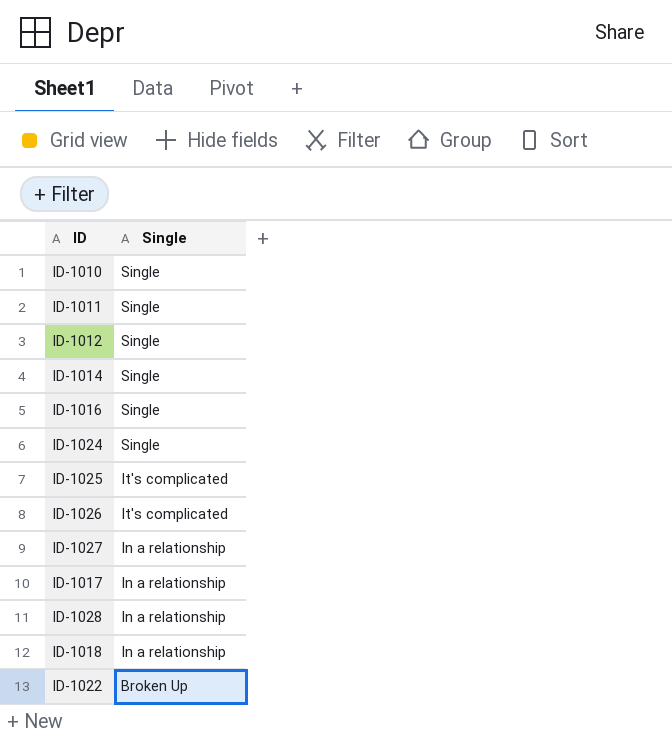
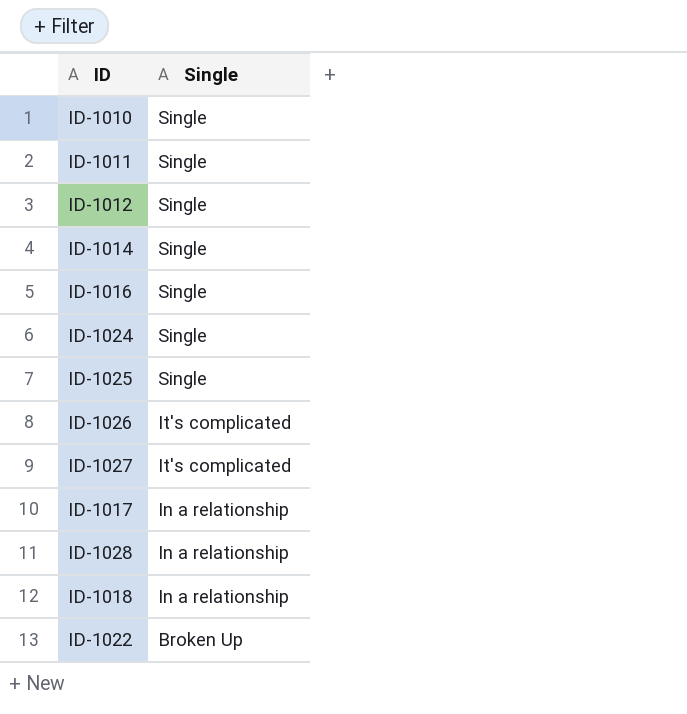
ID-1025 | Single: It's complicated -> Single
ID-1027 | Single: In a relationship -> It's complicated

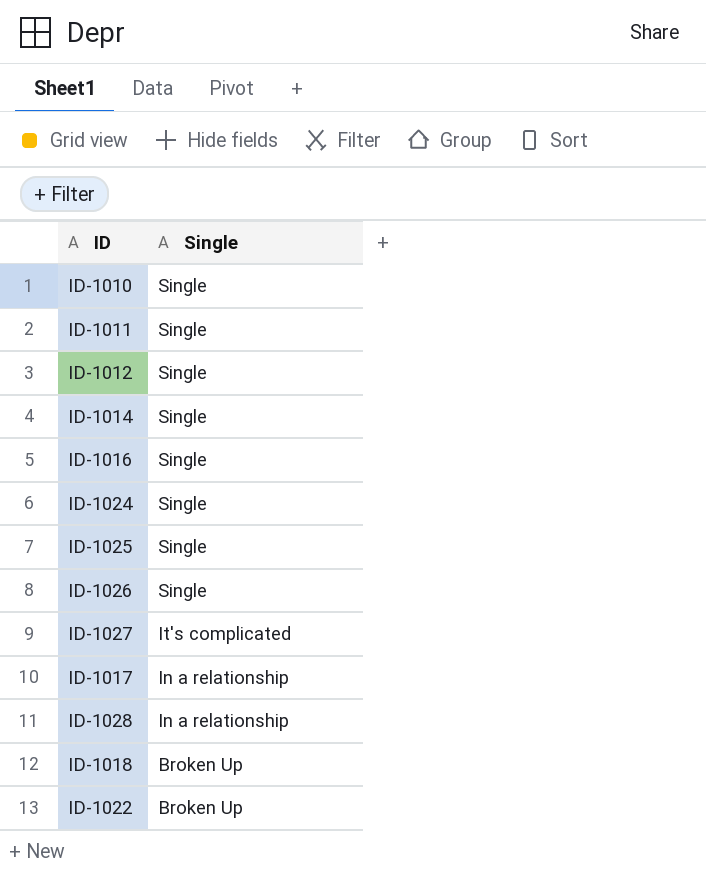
ID-1026 | Single: It's complicated -> Single
ID-1018 | Single: In a relationship -> Broken Up

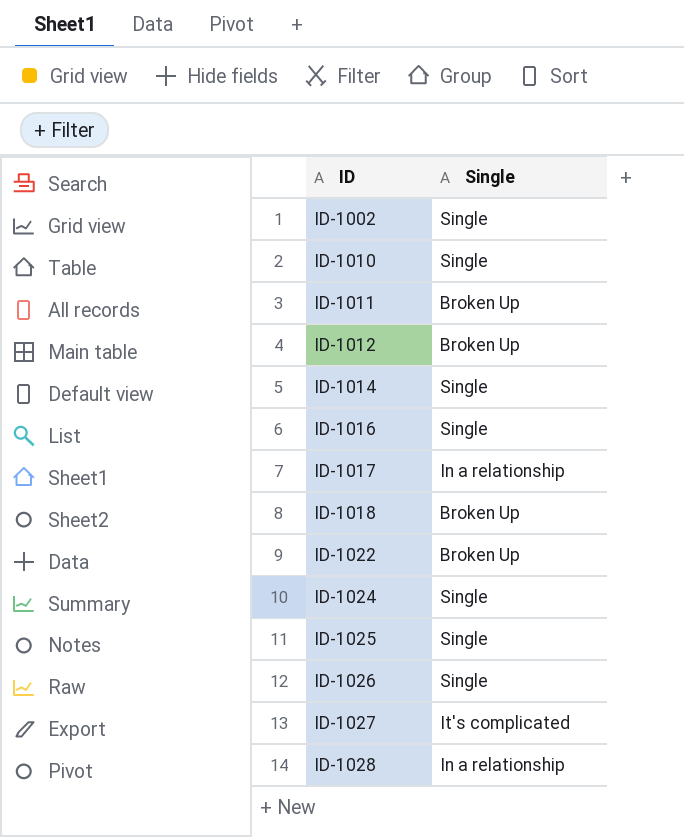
row order: Single descending -> ID ascending
row ID-1002: none -> Single
ID-1011 | Single: Single -> Broken Up
ID-1012 | Single: Single -> Broken Up

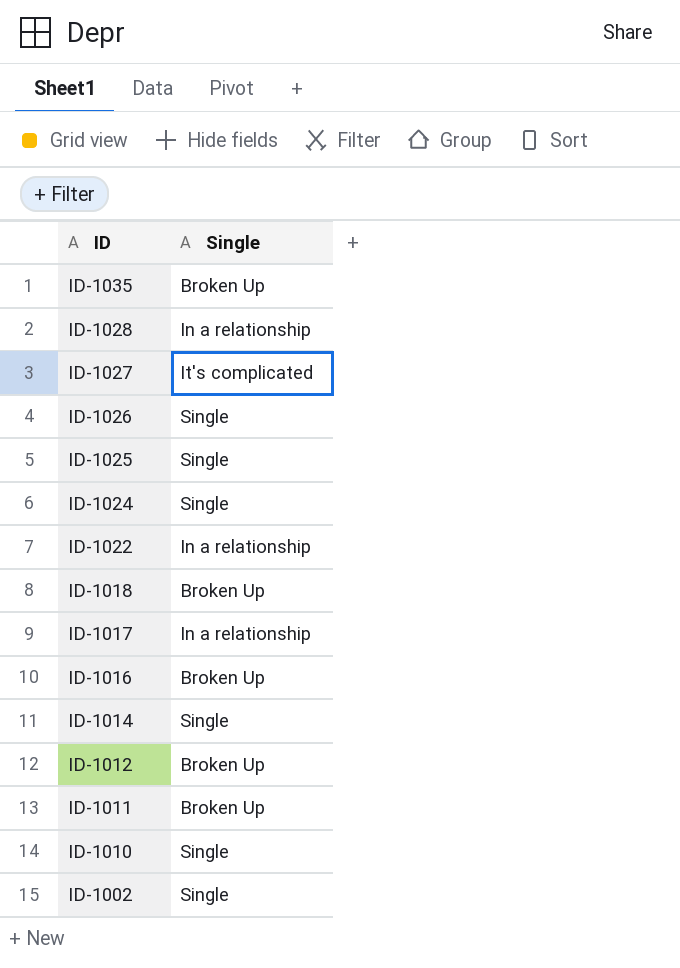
row order: ID ascending -> ID descending
row ID-1035: none -> Broken Up
ID-1022 | Single: Broken Up -> In a relationship
ID-1016 | Single: Single -> Broken Up

